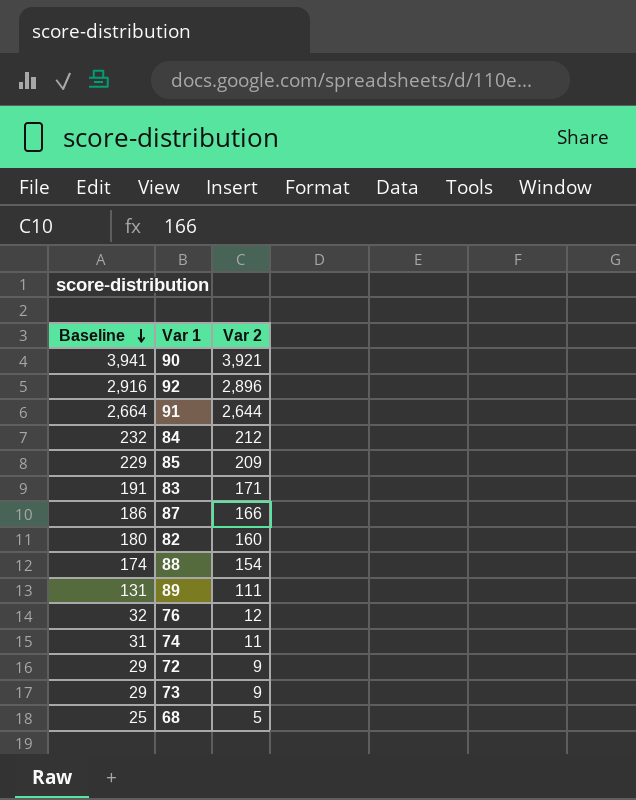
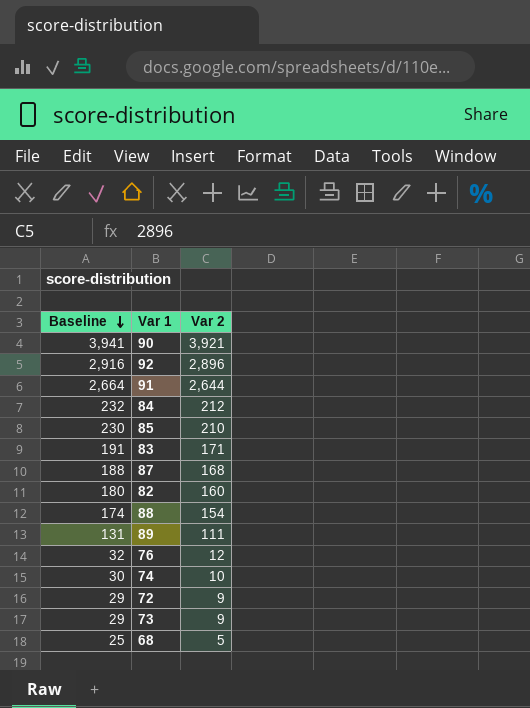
85 | Baseline: 229 -> 230
85 | Var 2: 209 -> 210
87 | Baseline: 186 -> 188
87 | Var 2: 166 -> 168
74 | Baseline: 31 -> 30
74 | Var 2: 11 -> 10

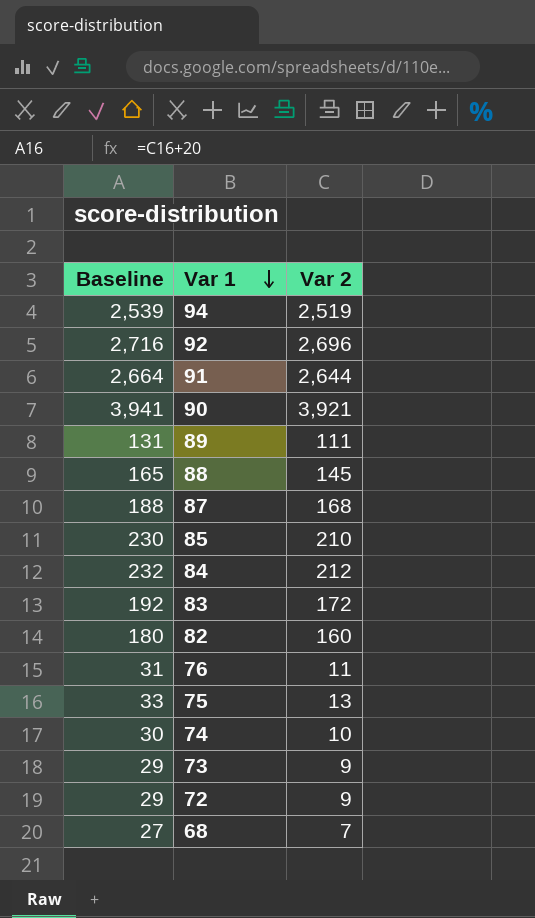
row order: Baseline descending -> Var 1 descending
row 94: none -> 2,539 | 2,519
92 | Baseline: 2,916 -> 2,716
92 | Var 2: 2,896 -> 2,696
88 | Baseline: 174 -> 165
88 | Var 2: 154 -> 145
83 | Baseline: 191 -> 192
83 | Var 2: 171 -> 172
76 | Baseline: 32 -> 31
76 | Var 2: 12 -> 11
row 75: none -> 33 | 13
68 | Baseline: 25 -> 27
68 | Var 2: 5 -> 7

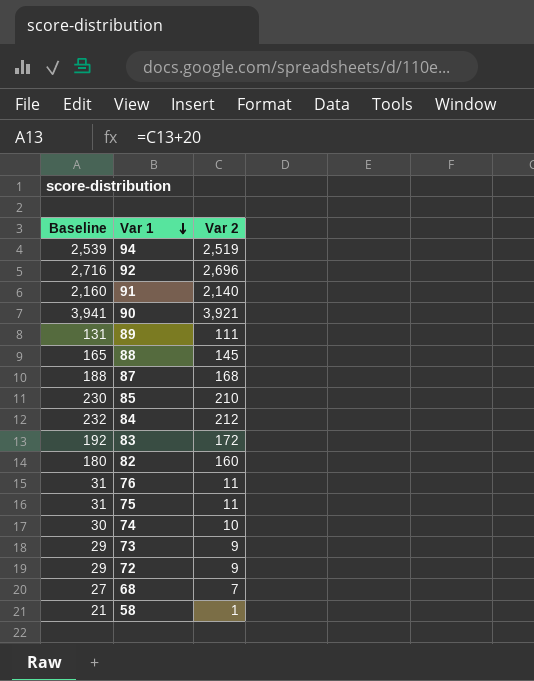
91 | Baseline: 2,664 -> 2,160
91 | Var 2: 2,644 -> 2,140
75 | Baseline: 33 -> 31
75 | Var 2: 13 -> 11
row 58: none -> 21 | 1

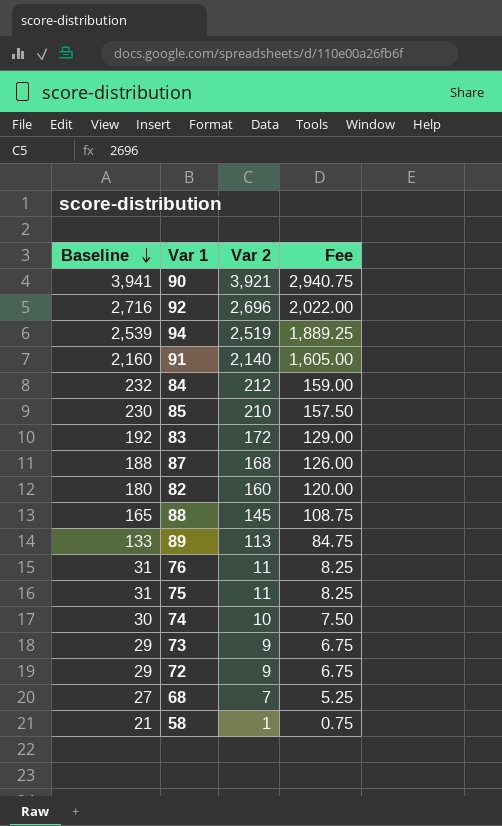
row order: Var 1 descending -> Baseline descending
column Fee | formula: none -> [Var 2] * 0.75
89 | Baseline: 131 -> 133
89 | Var 2: 111 -> 113

